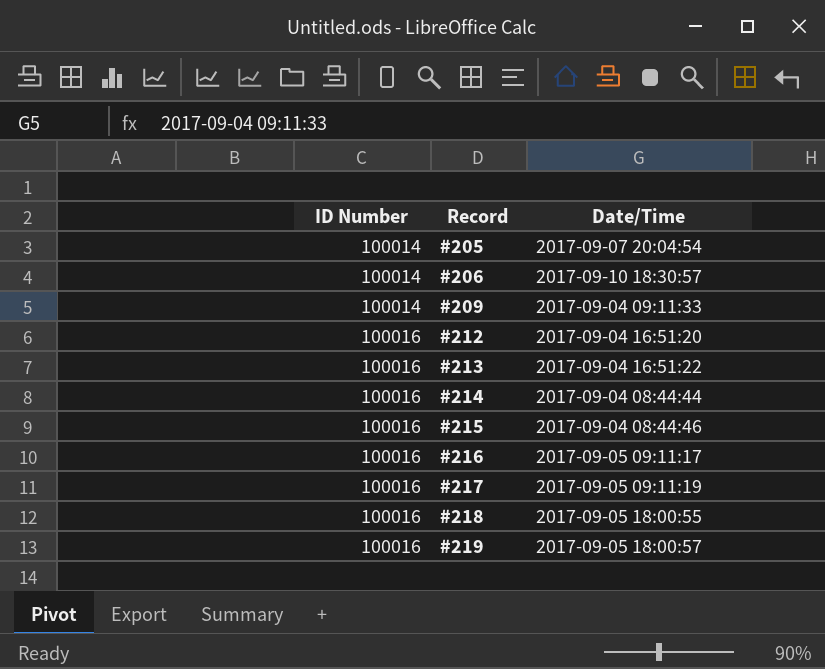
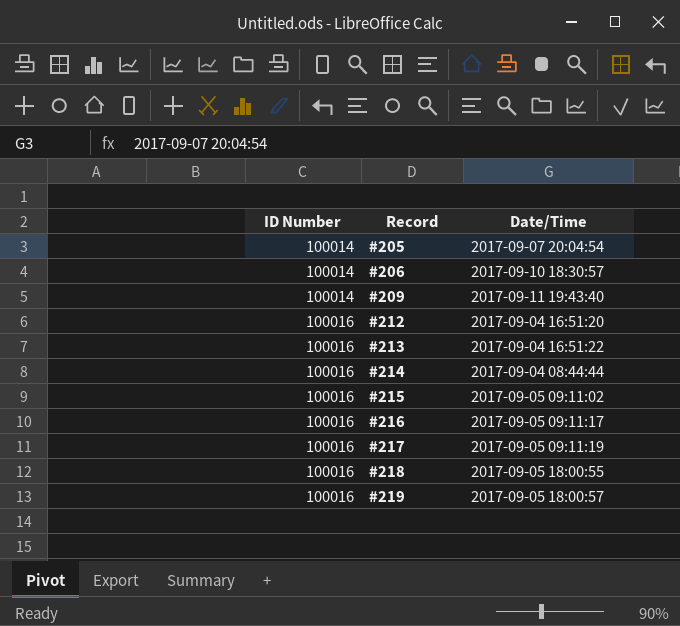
#209 | Date/Time: 2017-09-04 09:11:33 -> 2017-09-11 19:43:40
#215 | Date/Time: 2017-09-04 08:44:46 -> 2017-09-05 09:11:02

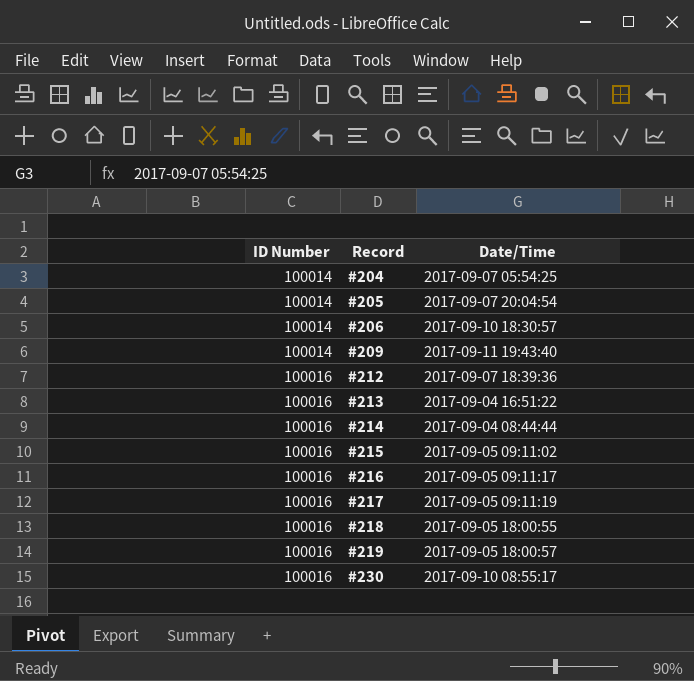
row #204: none -> 100014 | 2017-09-07 05:54:25
#212 | Date/Time: 2017-09-04 16:51:20 -> 2017-09-07 18:39:36
row #230: none -> 100016 | 2017-09-10 08:55:17

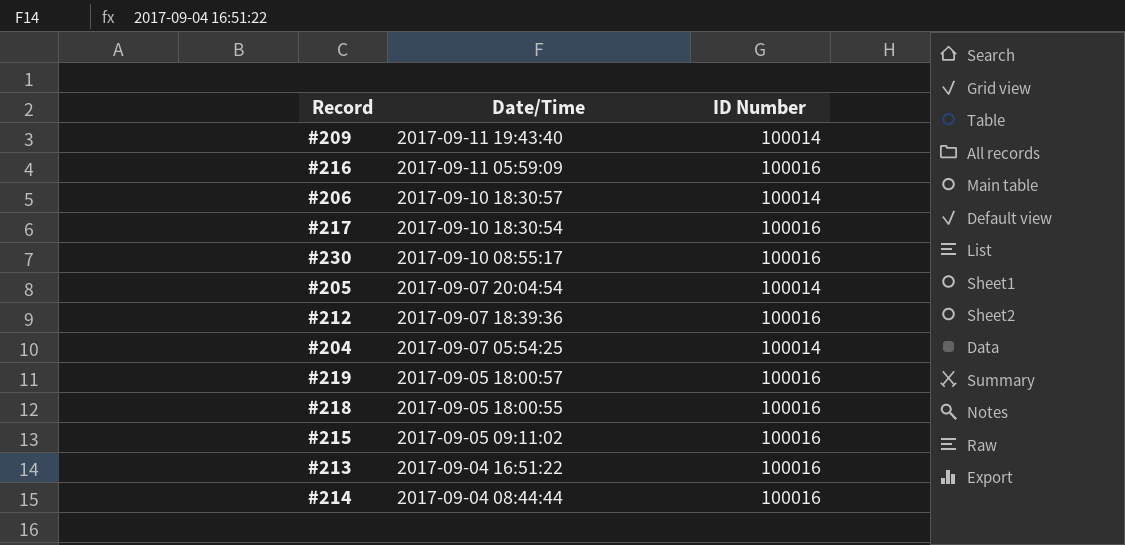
row order: ID Number ascending -> Date/Time descending
column ID Number | position: 1 -> 3
#216 | Date/Time: 2017-09-05 09:11:17 -> 2017-09-11 05:59:09
#217 | Date/Time: 2017-09-05 09:11:19 -> 2017-09-10 18:30:54

